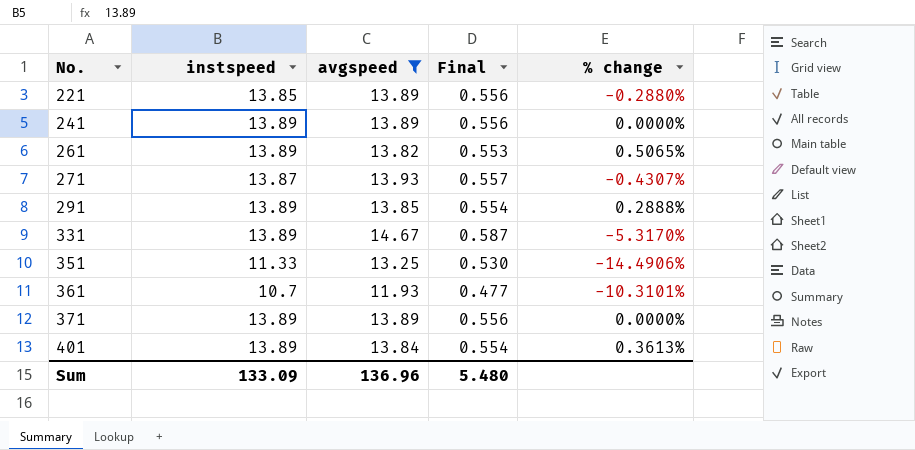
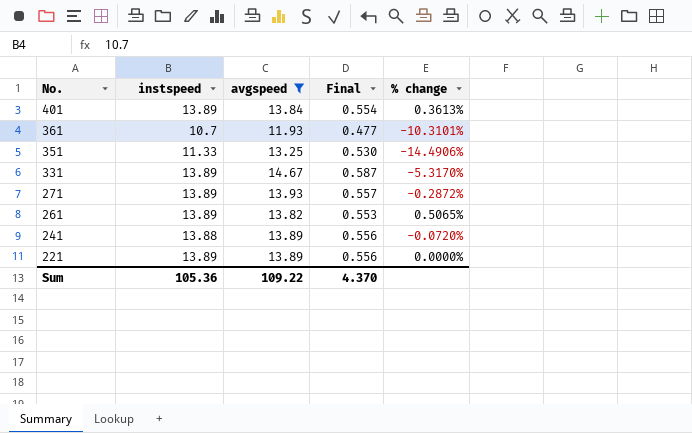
row order: No. ascending -> No. descending
row 291: 13.89 | 13.85 | 0.554 | 0.2888% -> none
row 371: 13.89 | 13.89 | 0.556 | 0.0000% -> none
271 | instspeed: 13.87 -> 13.89
271 | % change: -0.4307% -> -0.2872%
241 | instspeed: 13.89 -> 13.88
241 | % change: 0.0000% -> -0.0720%
221 | instspeed: 13.85 -> 13.89
221 | % change: -0.2880% -> 0.0000%
Sum | instspeed: 133.09 -> 105.36
Sum | avgspeed: 136.96 -> 109.22
Sum | Final: 5.480 -> 4.370

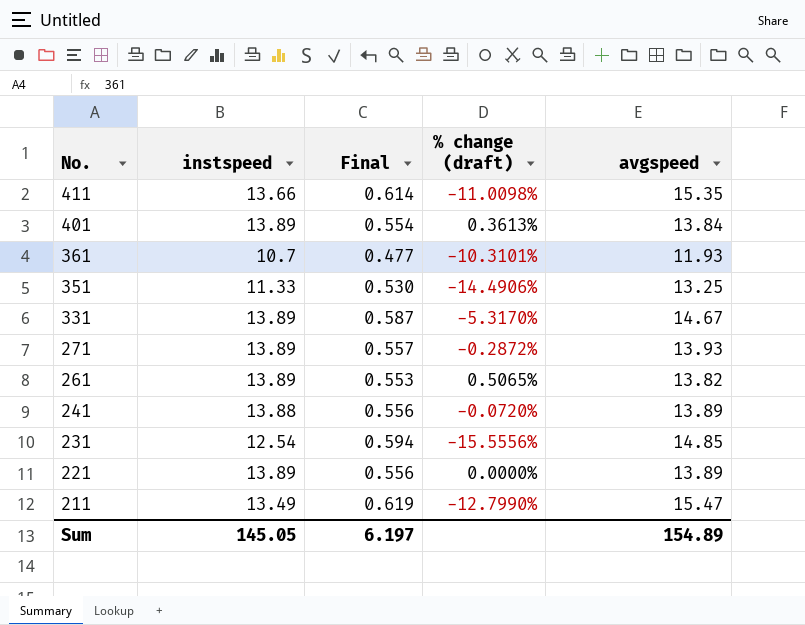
filter: avgspeed <= 14.67 -> none
column name: % change -> % change (draft)
column avgspeed | position: 3 -> 5
Sum | instspeed: 105.36 -> 145.05
Sum | Final: 4.370 -> 6.197
Sum | avgspeed: 109.22 -> 154.89

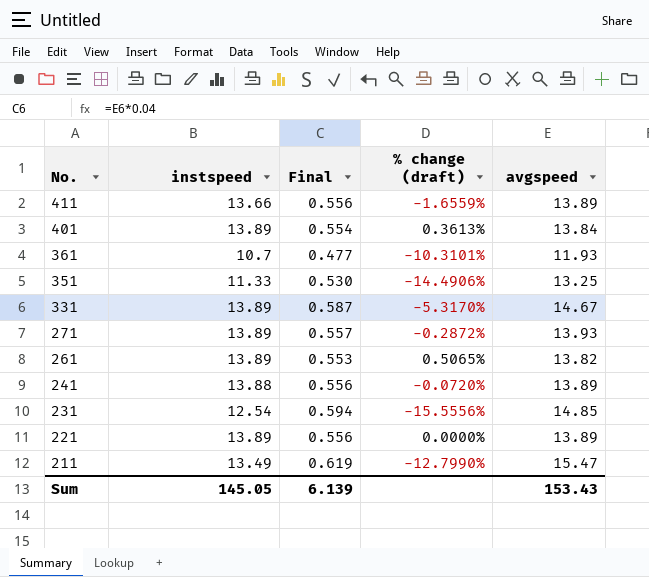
411 | Final: 0.614 -> 0.556
411 | % change (draft): -11.0098% -> -1.6559%
411 | avgspeed: 15.35 -> 13.89
Sum | Final: 6.197 -> 6.139
Sum | avgspeed: 154.89 -> 153.43

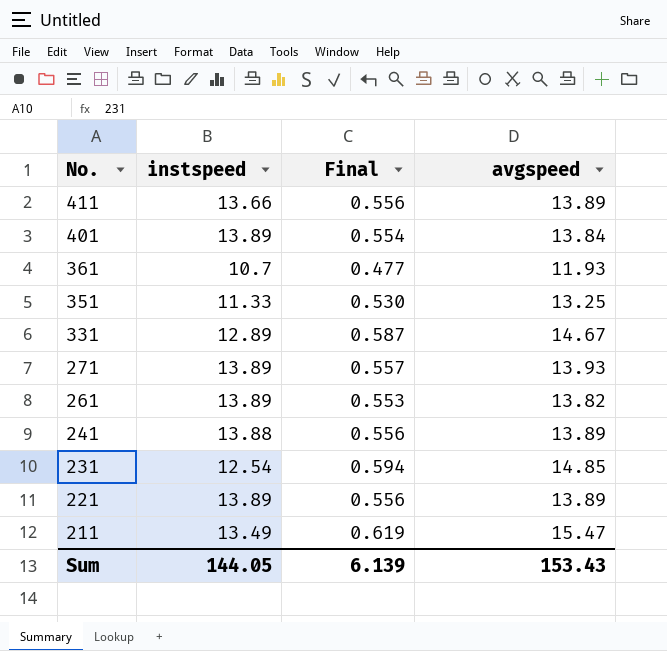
column % change (draft) | formula: ([instspeed] - [avgspeed]) / [avgspeed] -> none
331 | instspeed: 13.89 -> 12.89
Sum | instspeed: 145.05 -> 144.05

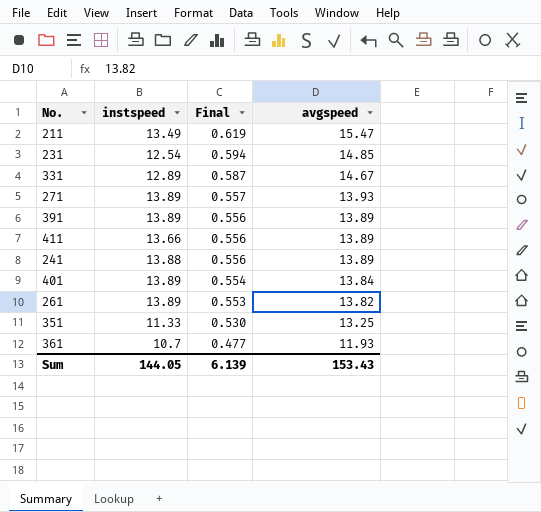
row order: No. descending -> Final descending
row 221: 13.89 | 0.556 | 13.89 -> none
row 391: none -> 13.89 | 0.556 | 13.89

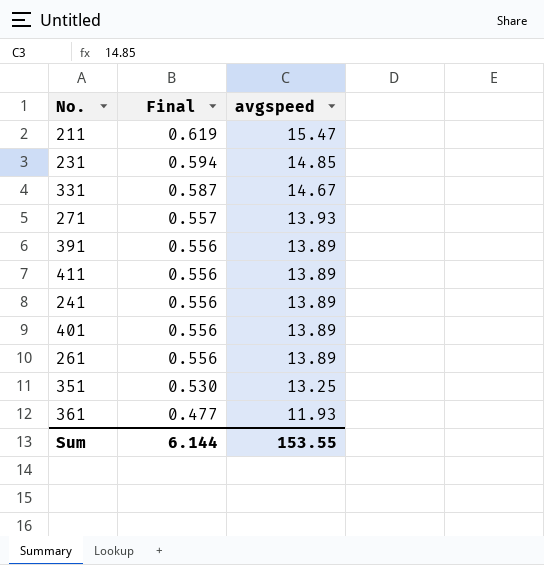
column instspeed | position: 2 -> none
401 | Final: 0.554 -> 0.556
401 | avgspeed: 13.84 -> 13.89
261 | Final: 0.553 -> 0.556
261 | avgspeed: 13.82 -> 13.89
Sum | Final: 6.139 -> 6.144
Sum | avgspeed: 153.43 -> 153.55

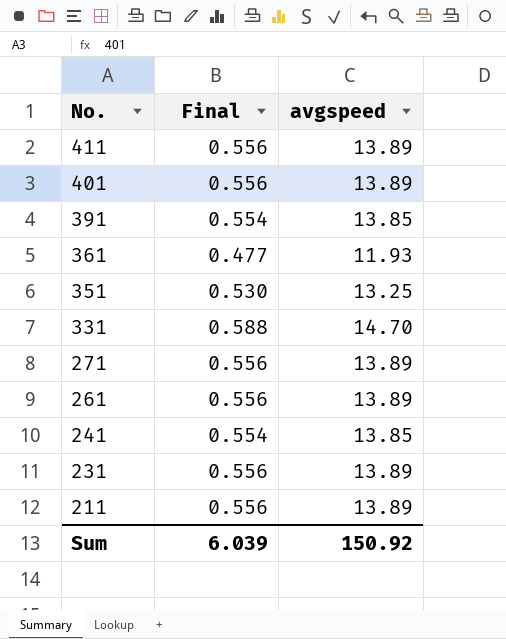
row order: Final descending -> No. descending
391 | Final: 0.556 -> 0.554
391 | avgspeed: 13.89 -> 13.85
331 | Final: 0.587 -> 0.588
331 | avgspeed: 14.67 -> 14.70
271 | Final: 0.557 -> 0.556
271 | avgspeed: 13.93 -> 13.89
241 | Final: 0.556 -> 0.554
241 | avgspeed: 13.89 -> 13.85
231 | Final: 0.594 -> 0.556
231 | avgspeed: 14.85 -> 13.89
211 | Final: 0.619 -> 0.556
211 | avgspeed: 15.47 -> 13.89
Sum | Final: 6.144 -> 6.039
Sum | avgspeed: 153.55 -> 150.92

